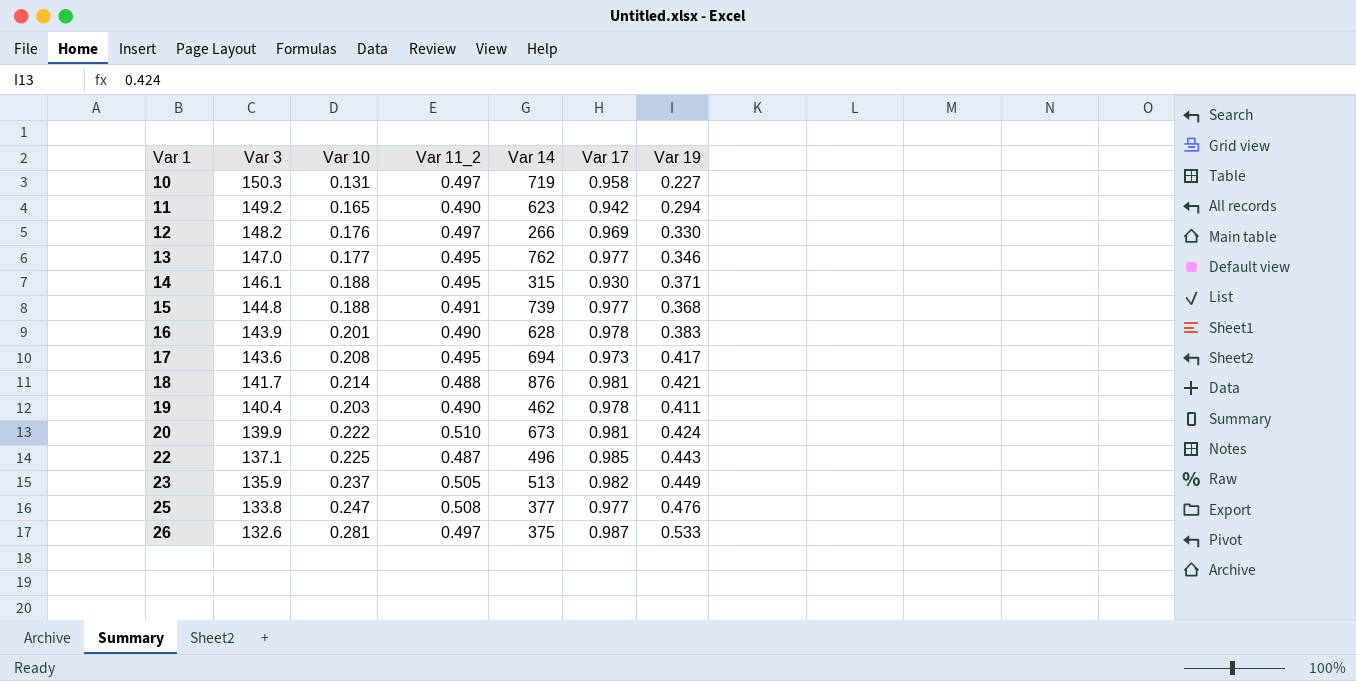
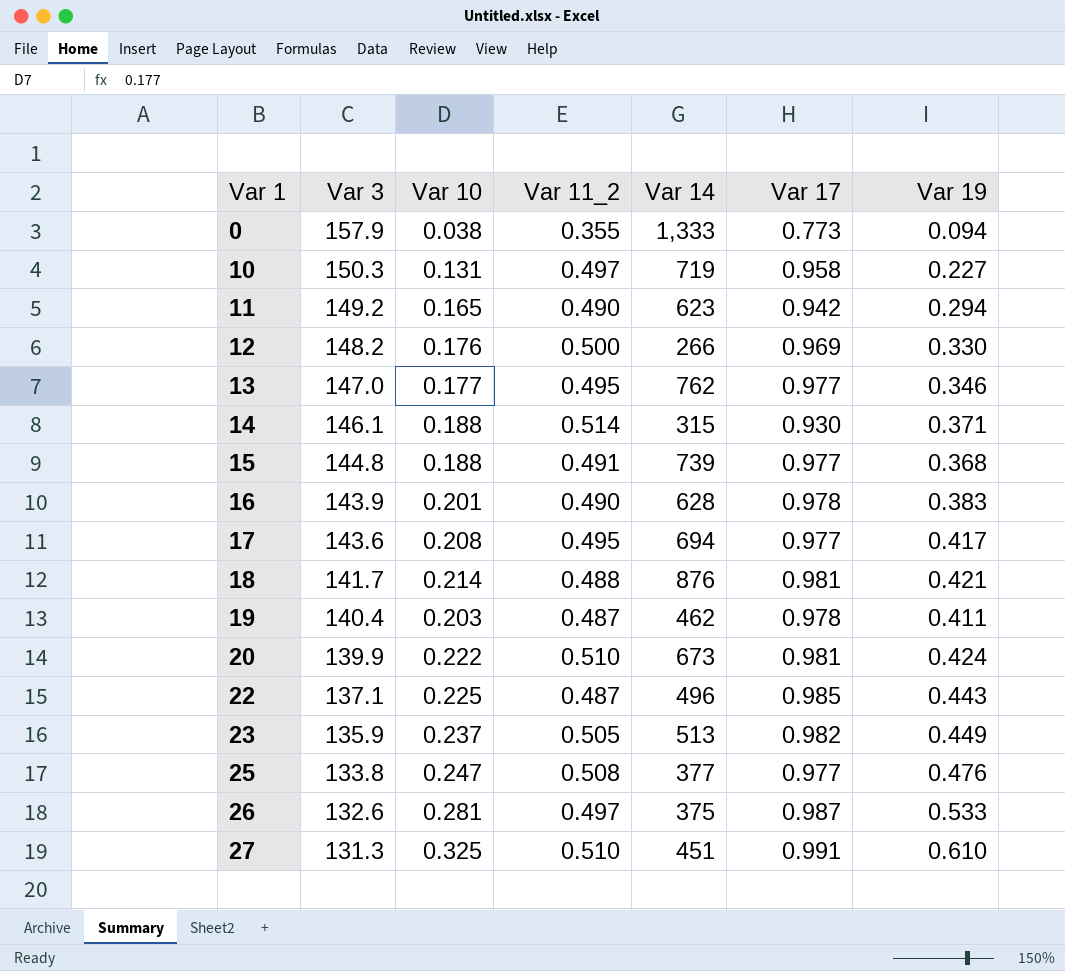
row 0: none -> 157.9 | 0.038 | 0.355 | 1,333 | 0.773 | 0.094
12 | Var 11_2: 0.497 -> 0.500
14 | Var 11_2: 0.495 -> 0.514
17 | Var 17: 0.973 -> 0.977
19 | Var 11_2: 0.490 -> 0.487
row 27: none -> 131.3 | 0.325 | 0.510 | 451 | 0.991 | 0.610

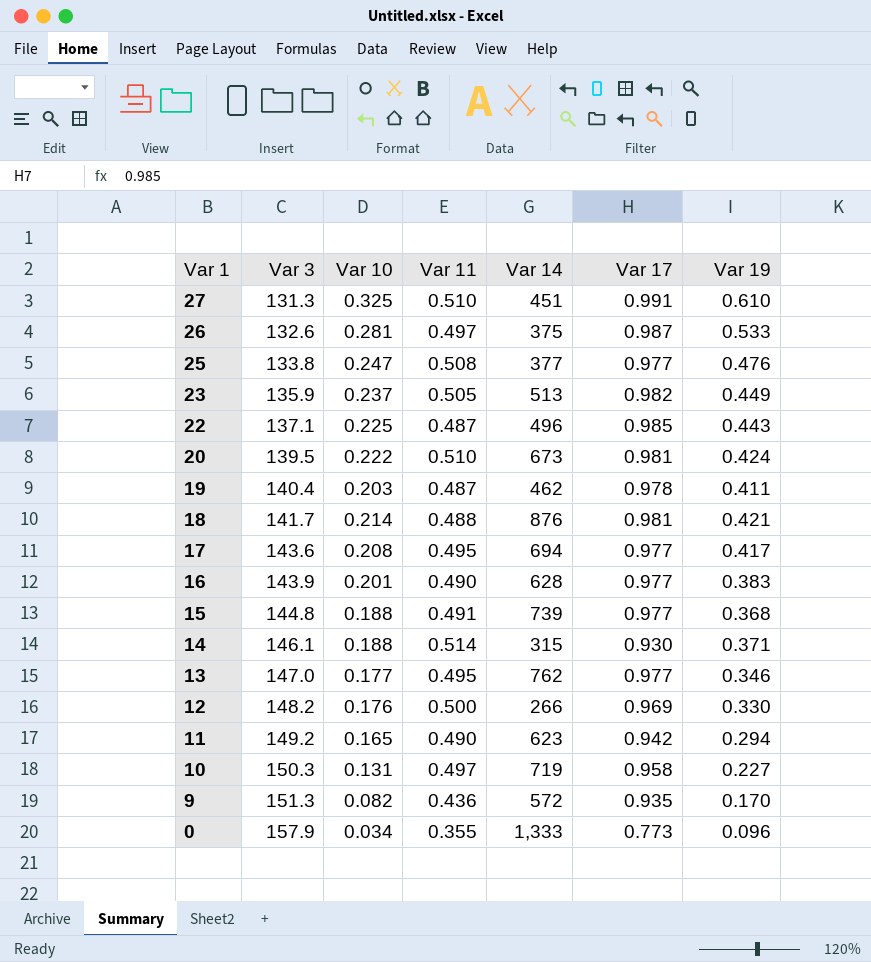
row order: Var 1 ascending -> Var 1 descending
column name: Var 11_2 -> Var 11
20 | Var 3: 139.9 -> 139.5
16 | Var 17: 0.978 -> 0.977
row 9: none -> 151.3 | 0.082 | 0.436 | 572 | 0.935 | 0.170
0 | Var 10: 0.038 -> 0.034
0 | Var 19: 0.094 -> 0.096

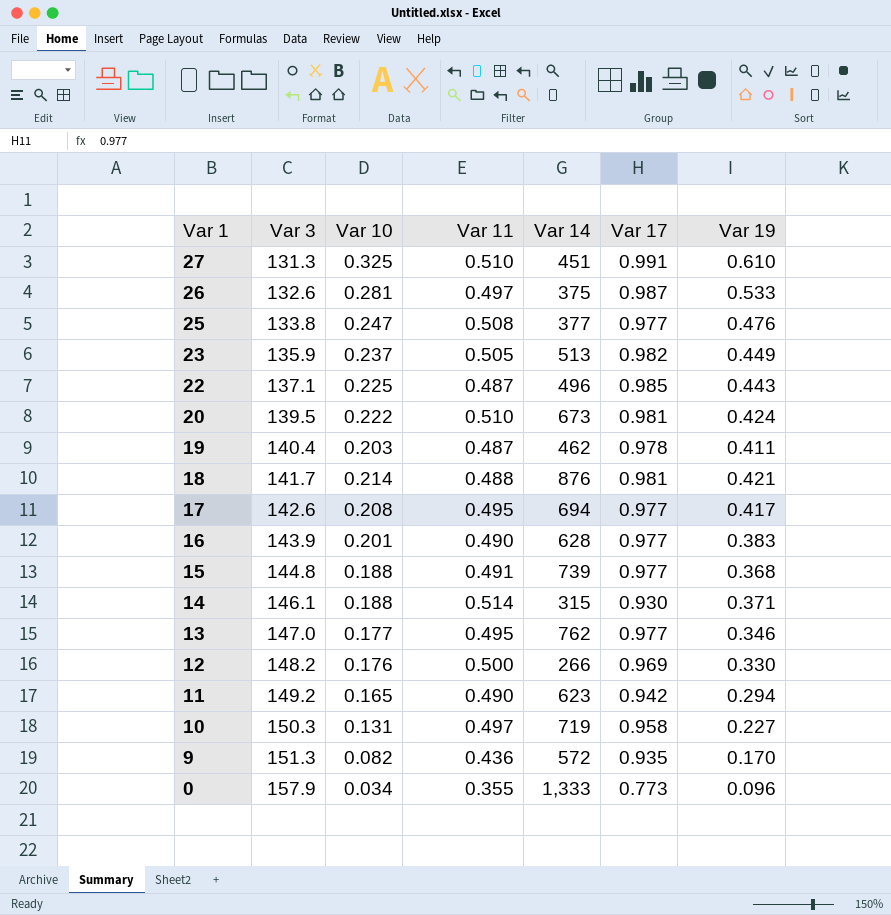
17 | Var 3: 143.6 -> 142.6

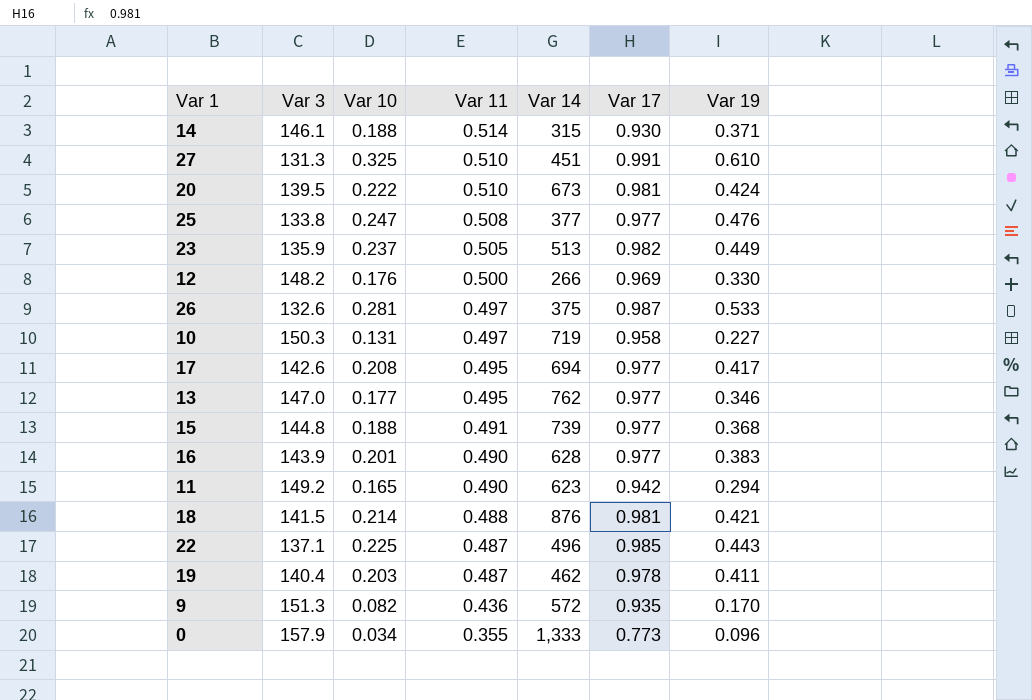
row order: Var 1 descending -> Var 11 descending
18 | Var 3: 141.7 -> 141.5

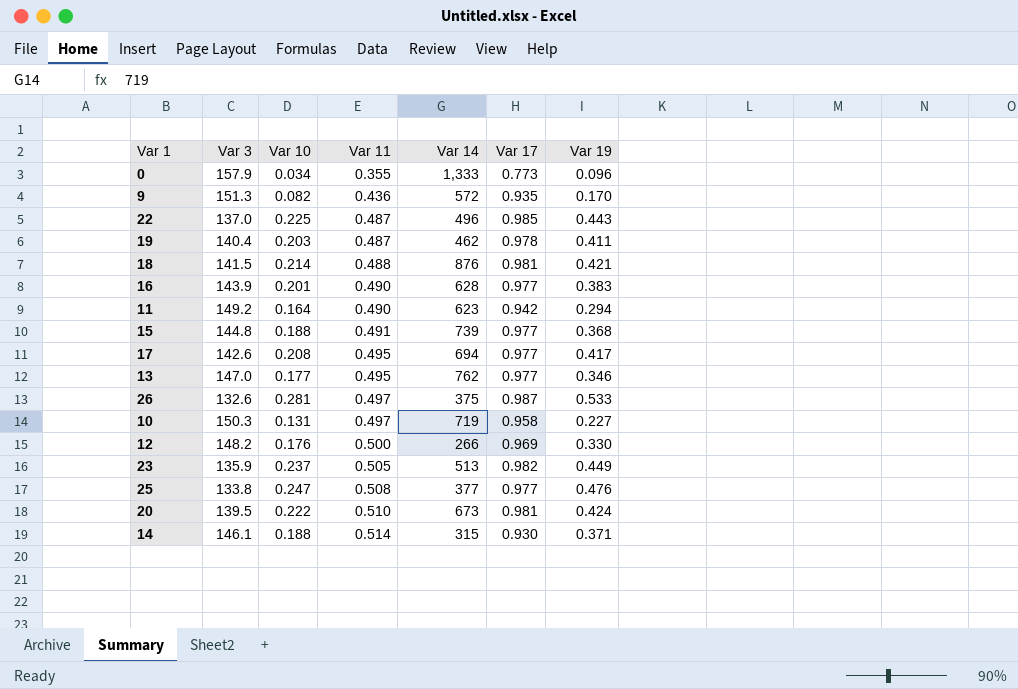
row order: Var 11 descending -> Var 11 ascending
row 27: 131.3 | 0.325 | 0.510 | 451 | 0.991 | 0.610 -> none
22 | Var 3: 137.1 -> 137.0
11 | Var 10: 0.165 -> 0.164

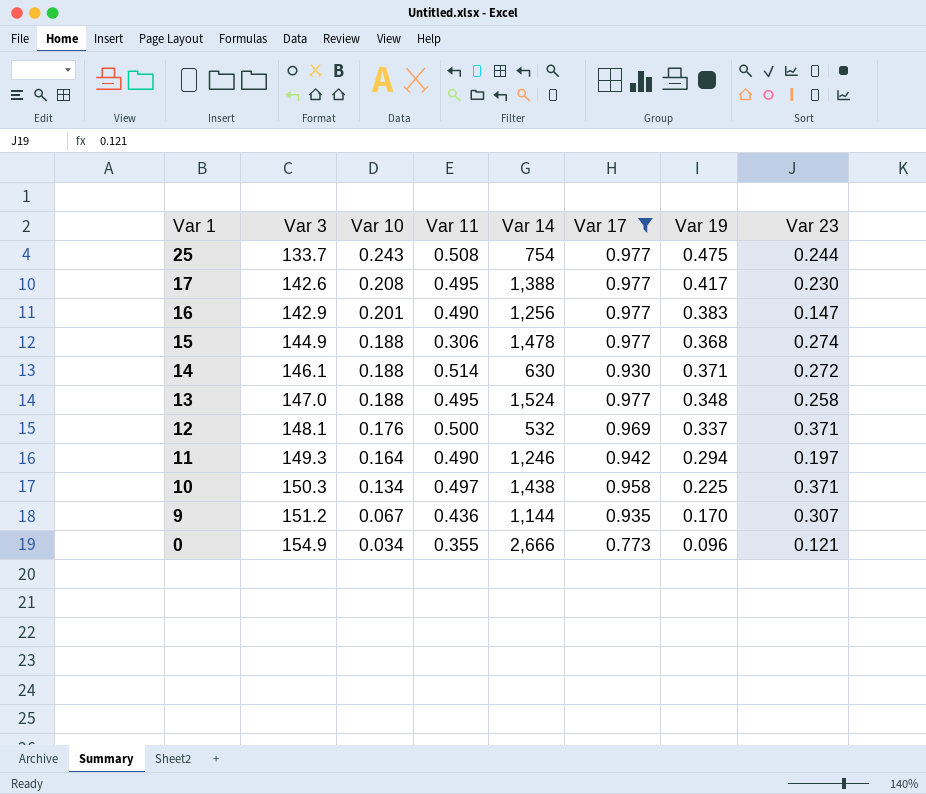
filter: none -> Var 17 <= 0.977
row order: Var 11 ascending -> Var 1 descending
column Var 23 | position: none -> 8
25 | Var 3: 133.8 -> 133.7
25 | Var 10: 0.247 -> 0.243
25 | Var 14: 377 -> 754
25 | Var 19: 0.476 -> 0.475
17 | Var 14: 694 -> 1,388
16 | Var 3: 143.9 -> 142.9
16 | Var 14: 628 -> 1,256
15 | Var 3: 144.8 -> 144.9
15 | Var 11: 0.491 -> 0.306
15 | Var 14: 739 -> 1,478
14 | Var 14: 315 -> 630
13 | Var 10: 0.177 -> 0.188
13 | Var 14: 762 -> 1,524
13 | Var 19: 0.346 -> 0.348
12 | Var 3: 148.2 -> 148.1
12 | Var 14: 266 -> 532
12 | Var 19: 0.330 -> 0.337
11 | Var 3: 149.2 -> 149.3
11 | Var 14: 623 -> 1,246
10 | Var 10: 0.131 -> 0.134
10 | Var 14: 719 -> 1,438
10 | Var 19: 0.227 -> 0.225
9 | Var 3: 151.3 -> 151.2
9 | Var 10: 0.082 -> 0.067
9 | Var 14: 572 -> 1,144
0 | Var 3: 157.9 -> 154.9
0 | Var 14: 1,333 -> 2,666

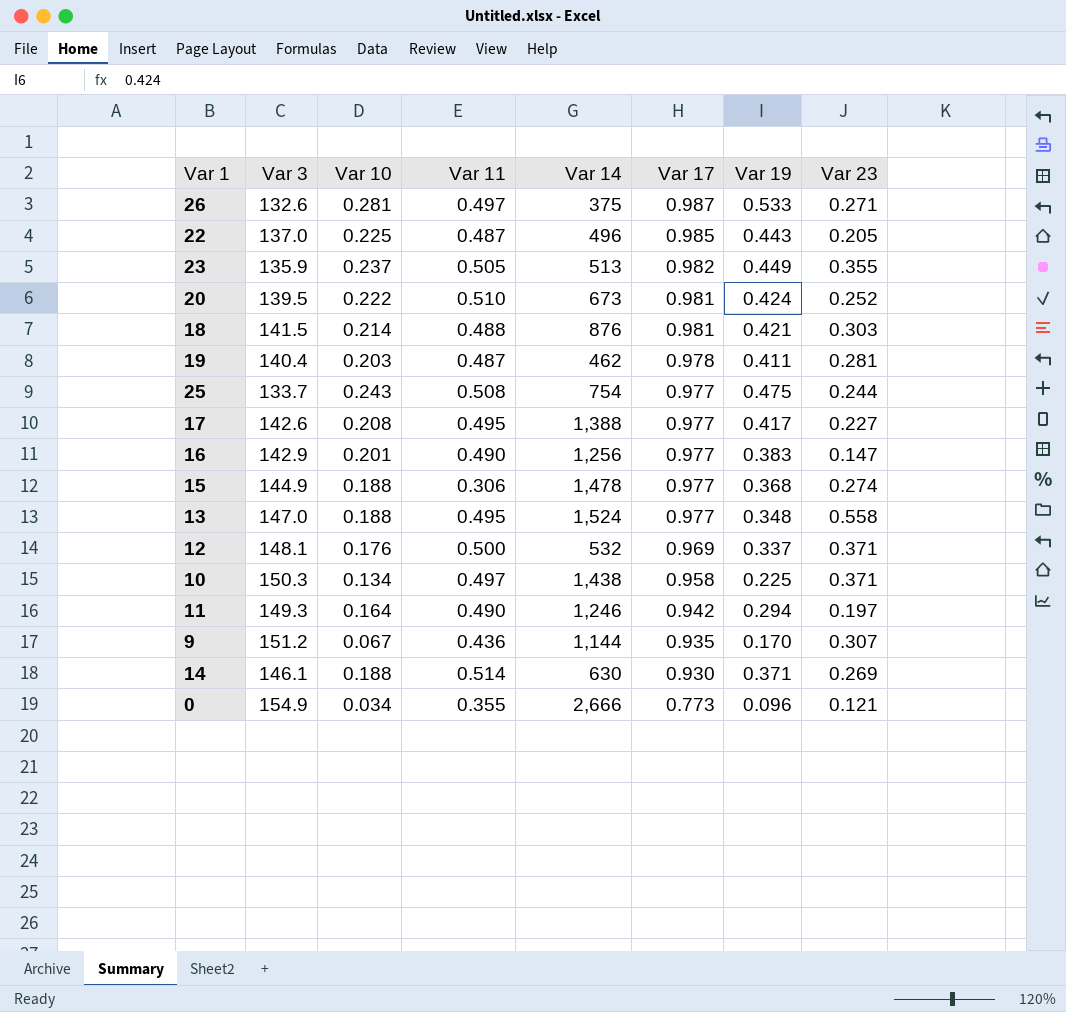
filter: Var 17 <= 0.977 -> none
row order: Var 1 descending -> Var 17 descending
17 | Var 23: 0.230 -> 0.227
13 | Var 23: 0.258 -> 0.558
14 | Var 23: 0.272 -> 0.269

